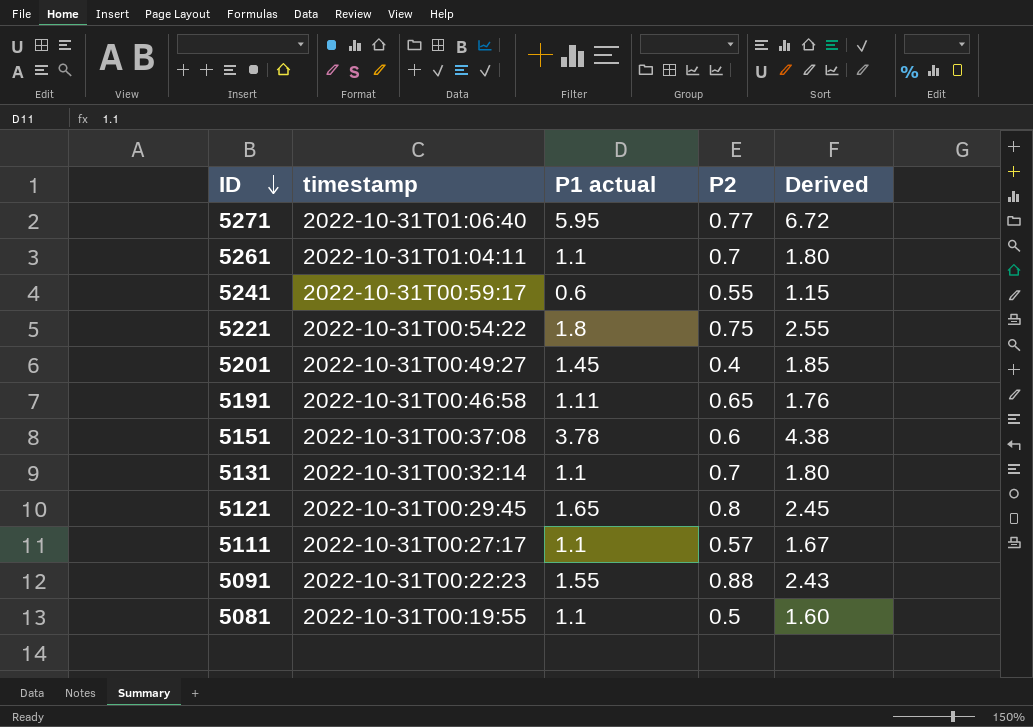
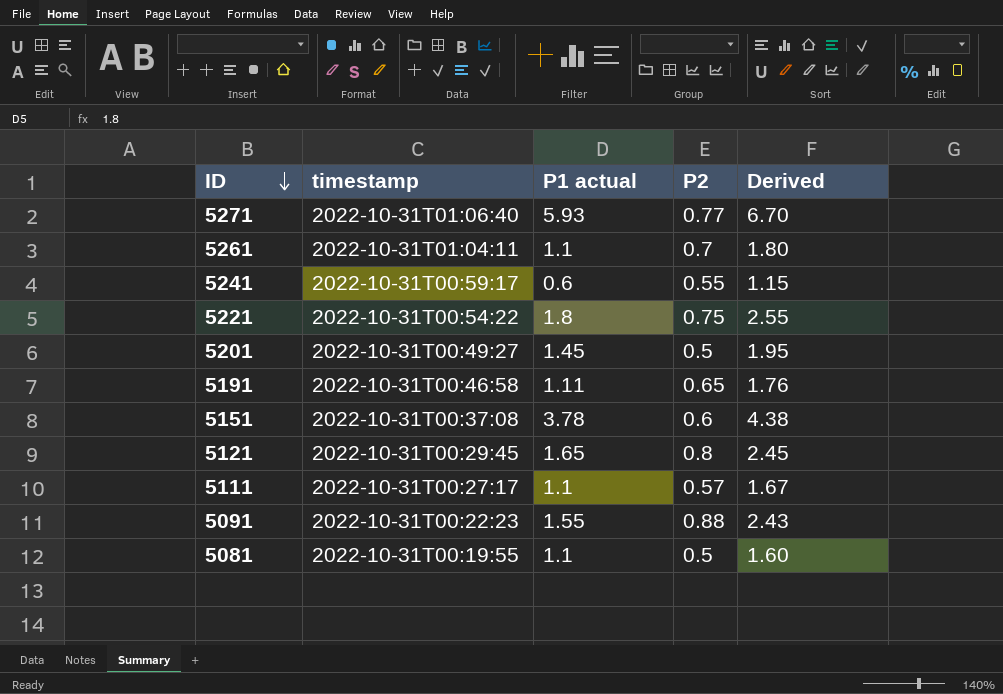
row 5131: 2022-10-31T00:32:14 | 1.1 | 0.7 | 1.80 -> none
5271 | P1 actual: 5.95 -> 5.93
5271 | Derived: 6.72 -> 6.70
5201 | P2: 0.4 -> 0.5
5201 | Derived: 1.85 -> 1.95

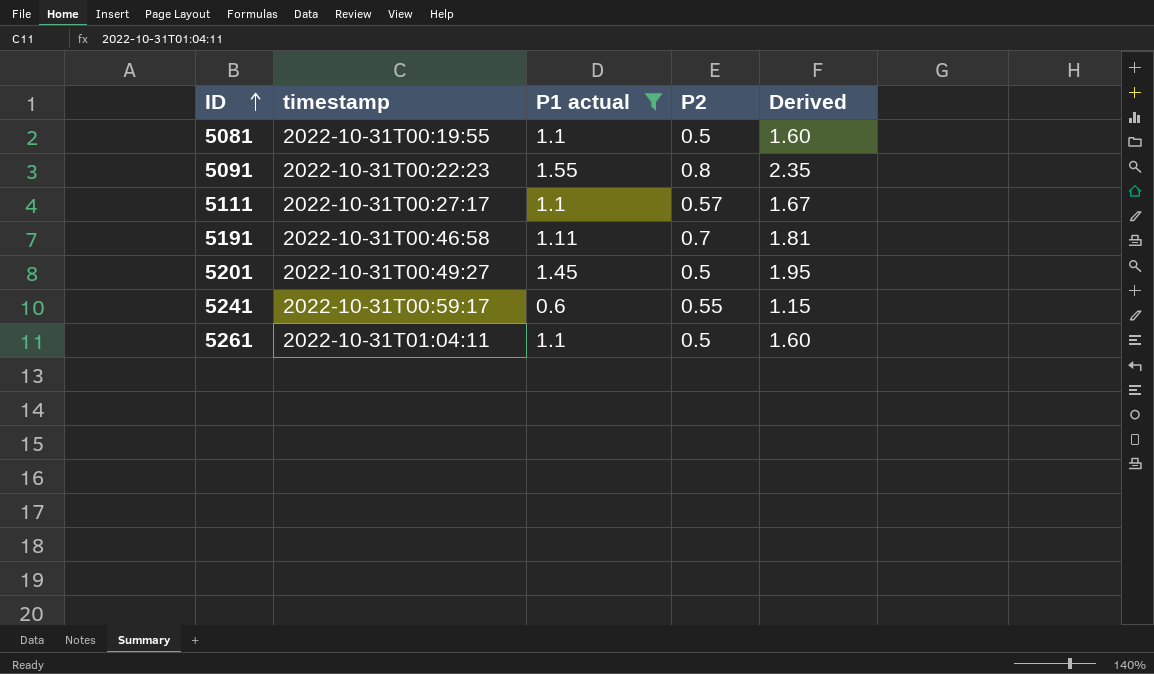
filter: none -> P1 actual <= 1.55
row order: ID descending -> ID ascending
5091 | P2: 0.88 -> 0.8
5091 | Derived: 2.43 -> 2.35
5191 | P2: 0.65 -> 0.7
5191 | Derived: 1.76 -> 1.81
5261 | P2: 0.7 -> 0.5
5261 | Derived: 1.80 -> 1.60

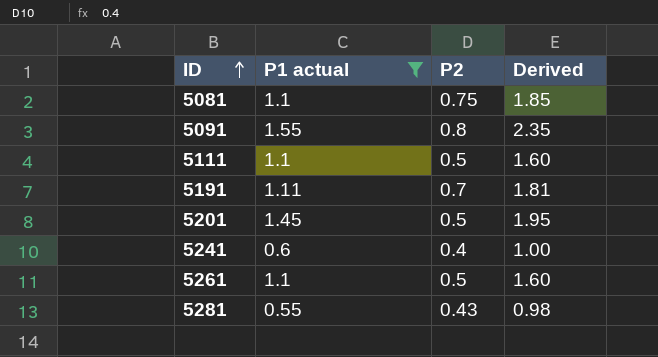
column timestamp | position: 2 -> none
5081 | P2: 0.5 -> 0.75
5081 | Derived: 1.60 -> 1.85
5111 | P2: 0.57 -> 0.5
5111 | Derived: 1.67 -> 1.60
5241 | P2: 0.55 -> 0.4
5241 | Derived: 1.15 -> 1.00
row 5281: none -> 0.55 | 0.43 | 0.98

